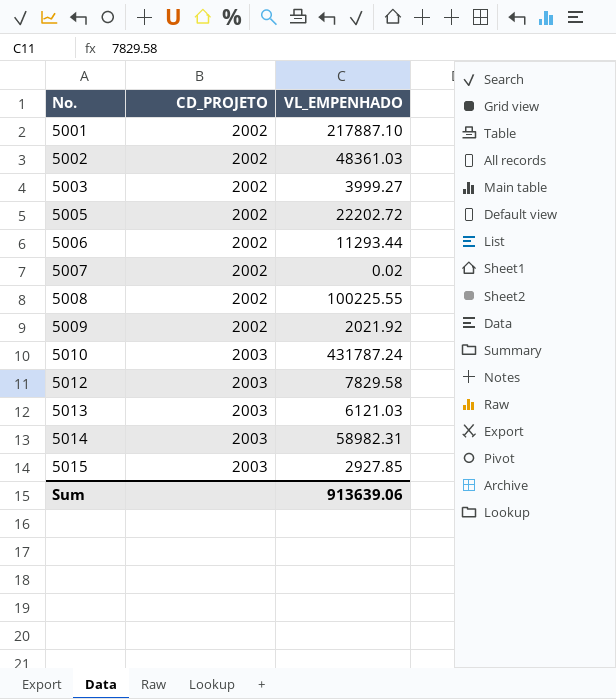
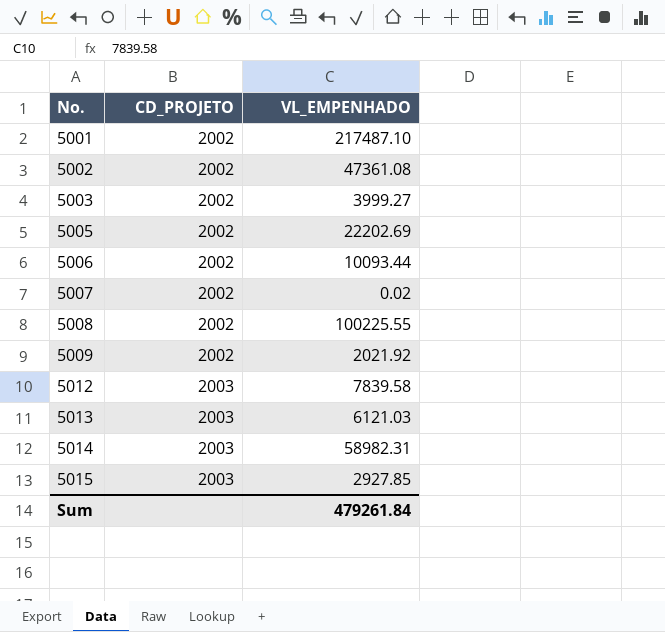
row 5010: 2003 | 431787.24 -> none
5001 | VL_EMPENHADO: 217887.10 -> 217487.10
5002 | VL_EMPENHADO: 48361.03 -> 47361.08
5005 | VL_EMPENHADO: 22202.72 -> 22202.69
5006 | VL_EMPENHADO: 11293.44 -> 10093.44
5012 | VL_EMPENHADO: 7829.58 -> 7839.58
Sum | VL_EMPENHADO: 913639.06 -> 479261.84

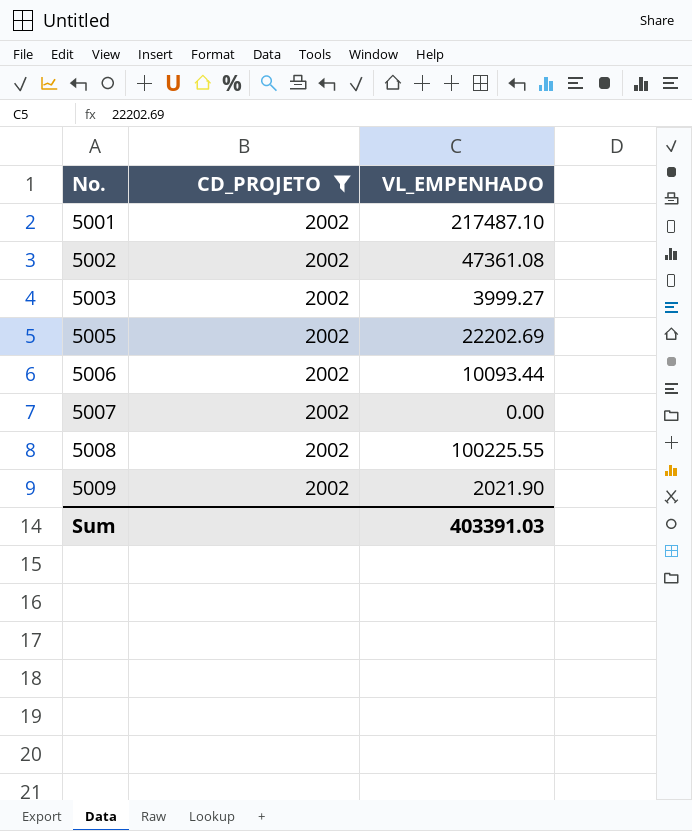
filter: none -> CD_PROJETO = 2002
5007 | VL_EMPENHADO: 0.02 -> 0.00
5009 | VL_EMPENHADO: 2021.92 -> 2021.90
Sum | VL_EMPENHADO: 479261.84 -> 403391.03

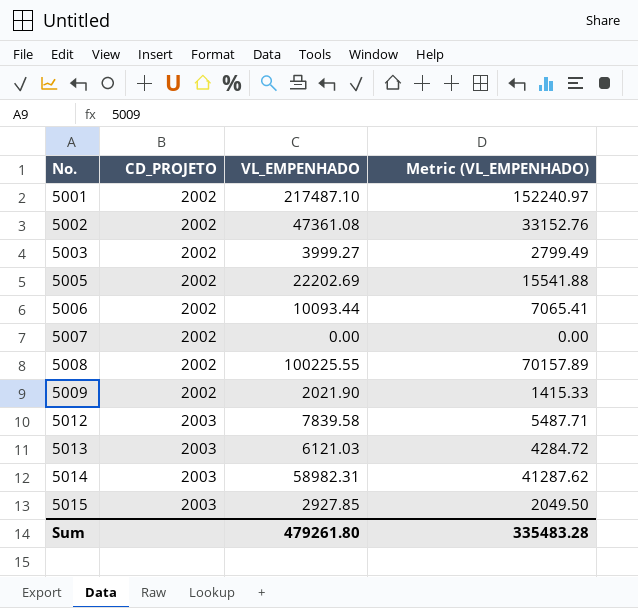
filter: CD_PROJETO = 2002 -> none
column Metric (VL_EMPENHADO) | formula: none -> [VL_EMPENHADO] * 0.7
Sum | VL_EMPENHADO: 403391.03 -> 479261.80

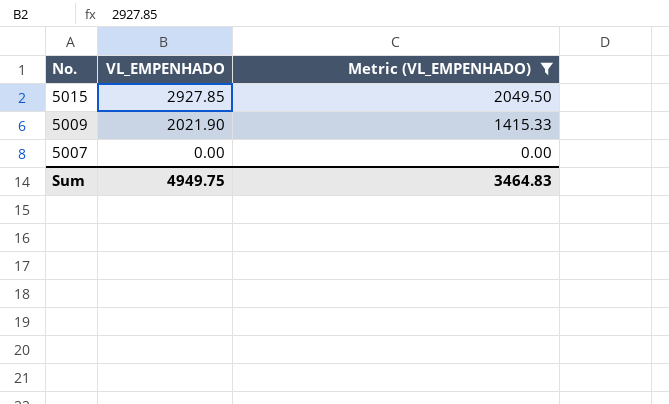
filter: none -> Metric (VL_EMPENHADO) <= 2049.50
row order: No. ascending -> No. descending
column CD_PROJETO | position: 2 -> none
Sum | VL_EMPENHADO: 479261.80 -> 4949.75
Sum | Metric (VL_EMPENHADO): 335483.28 -> 3464.83

